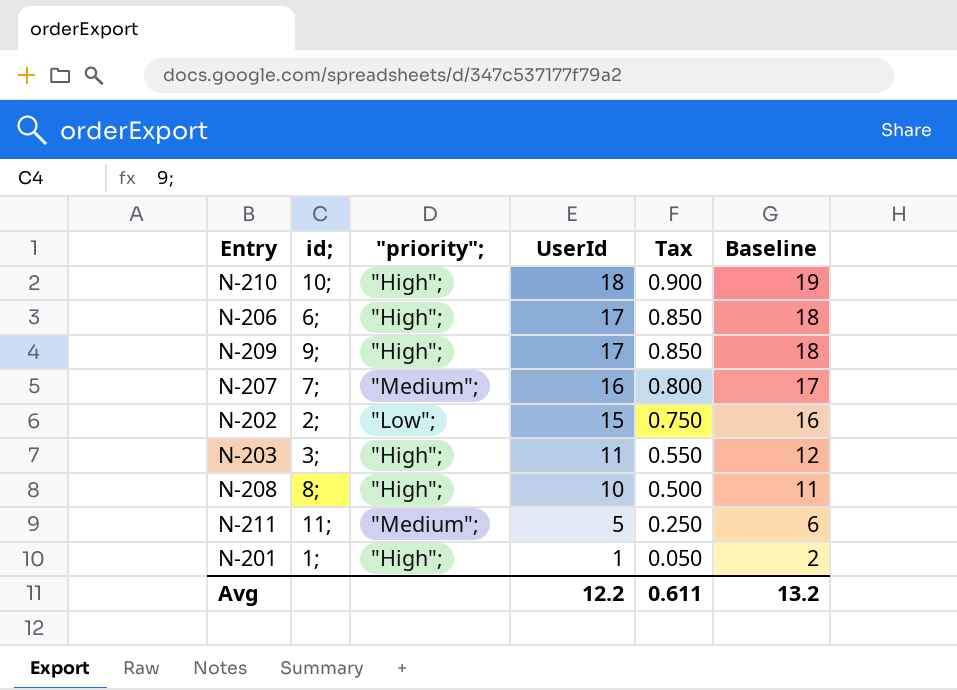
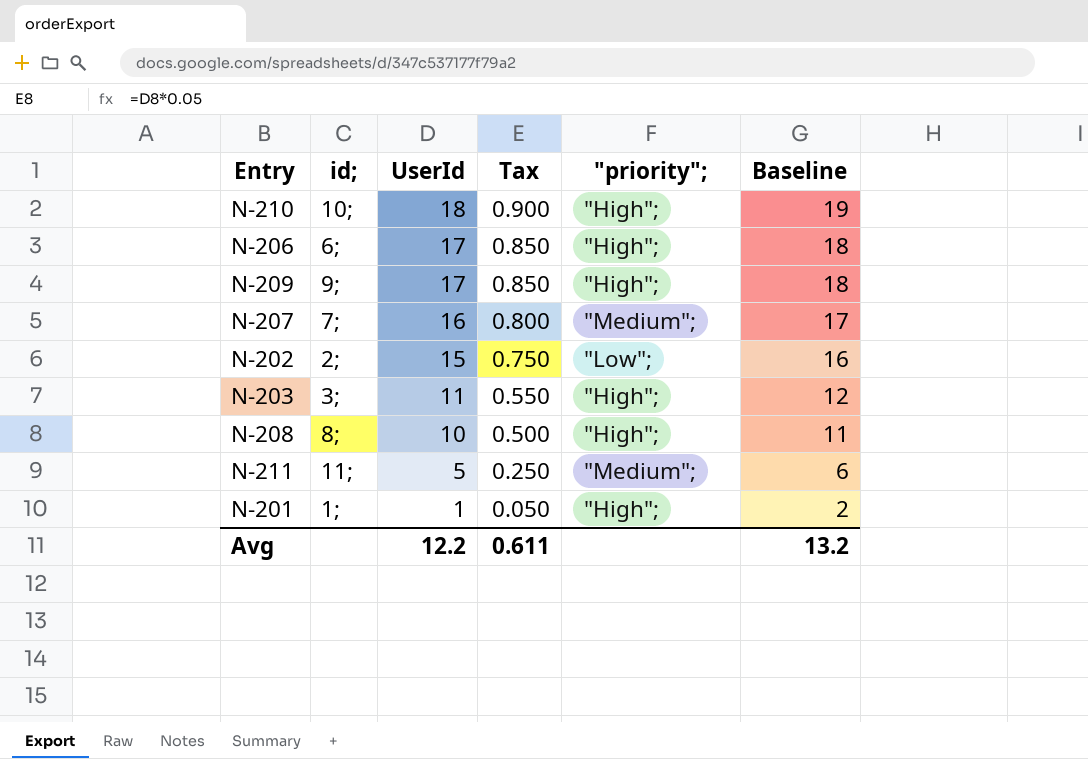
column "priority"; | position: 3 -> 5

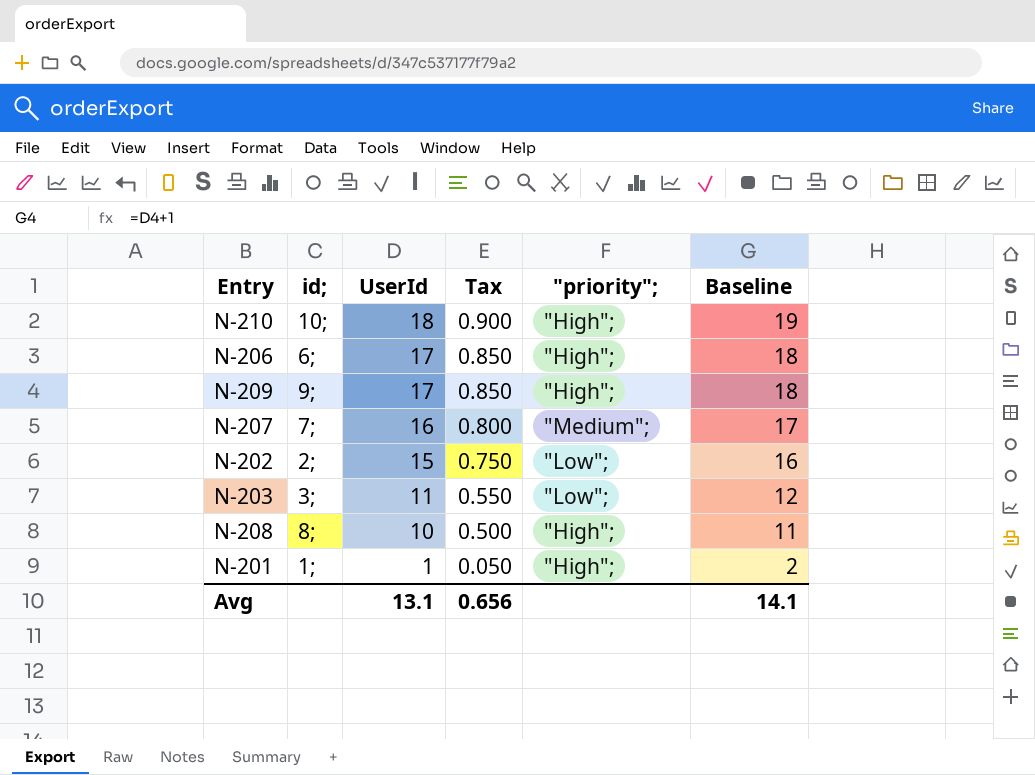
row N-211: 11; | 5 | 0.250 | "Medium"; | 6 -> none
N-203 | "priority";: "High"; -> "Low";
Avg | UserId: 12.2 -> 13.1
Avg | Tax: 0.611 -> 0.656
Avg | Baseline: 13.2 -> 14.1

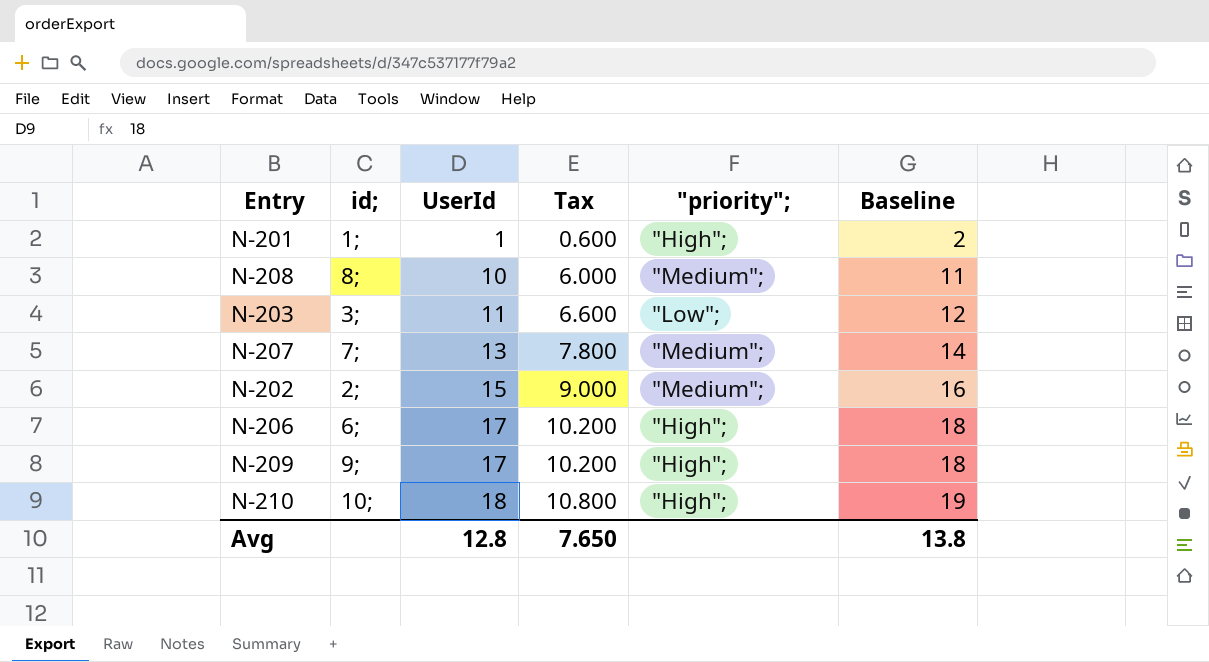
row order: UserId descending -> UserId ascending
column Tax | formula: [UserId] * 0.05 -> [UserId] * 0.6
N-208 | "priority";: "High"; -> "Medium";
N-207 | UserId: 16 -> 13
N-207 | Baseline: 17 -> 14
N-202 | "priority";: "Low"; -> "Medium";
Avg | UserId: 13.1 -> 12.8
Avg | Tax: 0.656 -> 7.650
Avg | Baseline: 14.1 -> 13.8

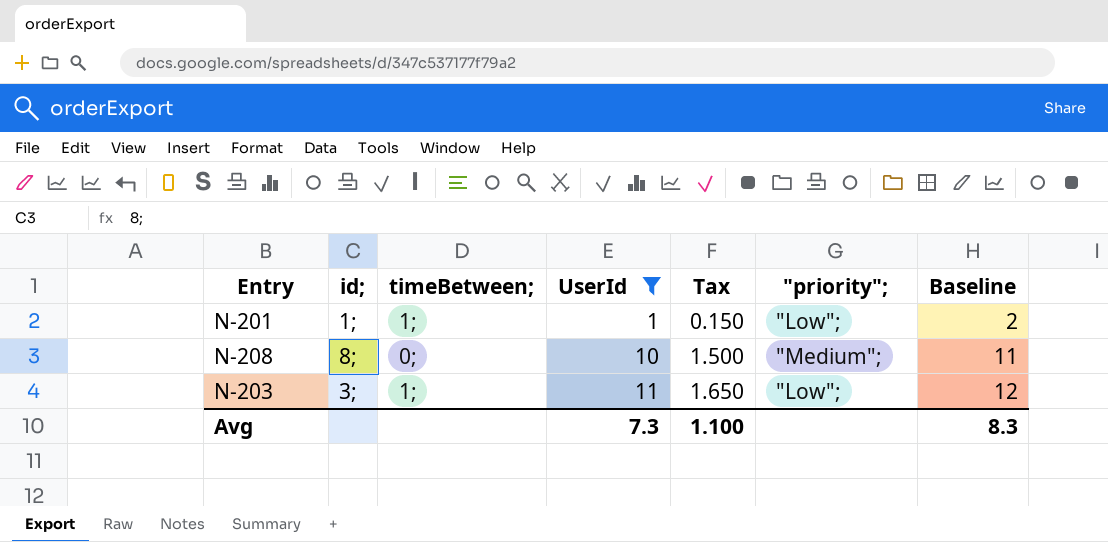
filter: none -> UserId <= 11
column timeBetween; | position: none -> 3
column Tax | formula: [UserId] * 0.6 -> [UserId] * 0.15
N-201 | "priority";: "High"; -> "Low";
Avg | UserId: 12.8 -> 7.3
Avg | Tax: 7.650 -> 1.100
Avg | Baseline: 13.8 -> 8.3

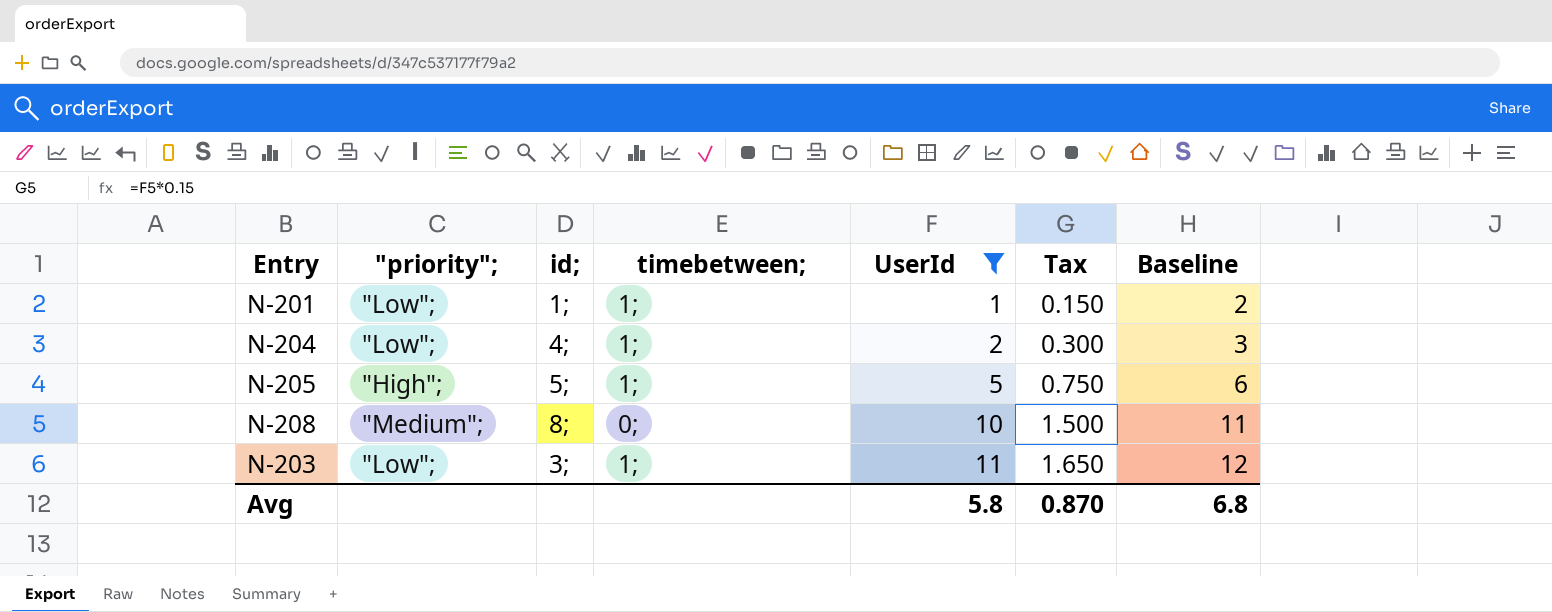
column "priority"; | position: 6 -> 2
column name: timeBetween; -> timebetween;
row N-204: none -> "Low"; | 4; | 1; | 2 | 0.300 | 3
row N-205: none -> "High"; | 5; | 1; | 5 | 0.750 | 6
Avg | UserId: 7.3 -> 5.8
Avg | Tax: 1.100 -> 0.870
Avg | Baseline: 8.3 -> 6.8

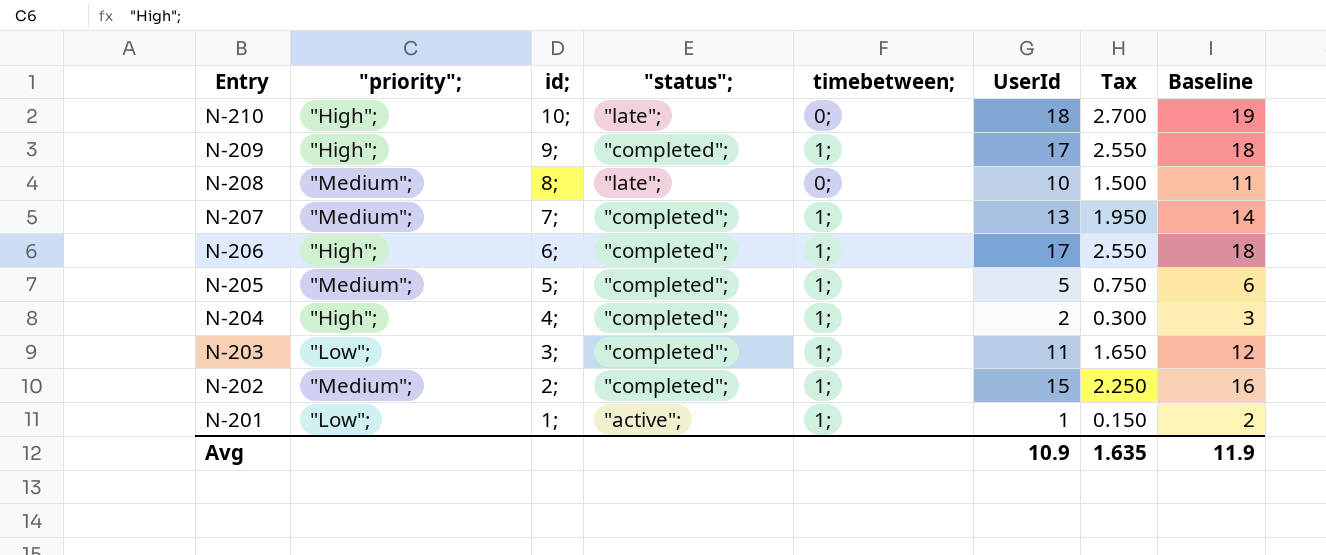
filter: UserId <= 11 -> none
row order: UserId ascending -> Entry descending
column "status"; | position: none -> 4
N-205 | "priority";: "High"; -> "Medium";
N-204 | "priority";: "Low"; -> "High";
Avg | UserId: 5.8 -> 10.9
Avg | Tax: 0.870 -> 1.635
Avg | Baseline: 6.8 -> 11.9

